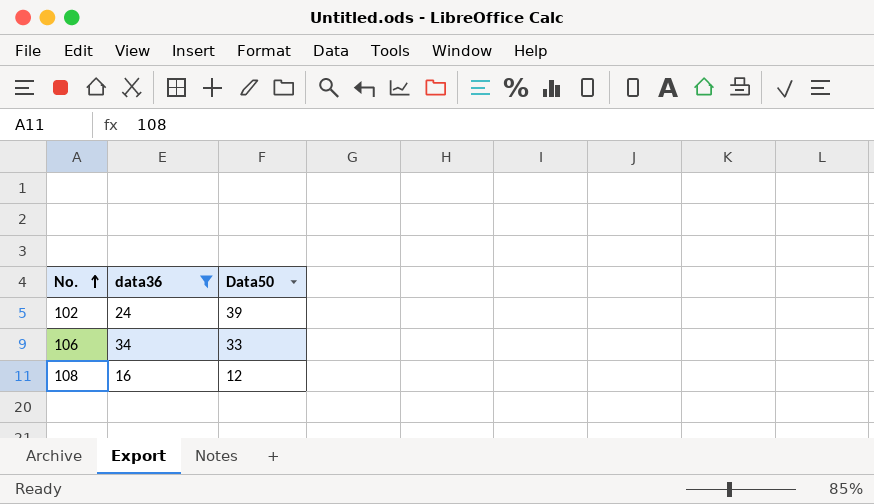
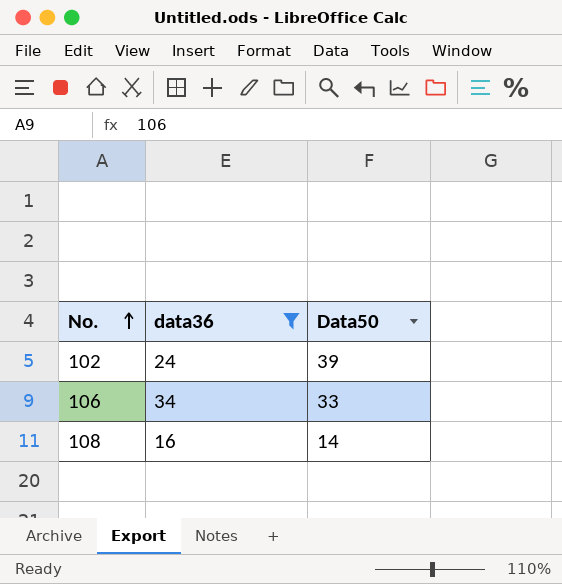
108 | Data50: 12 -> 14

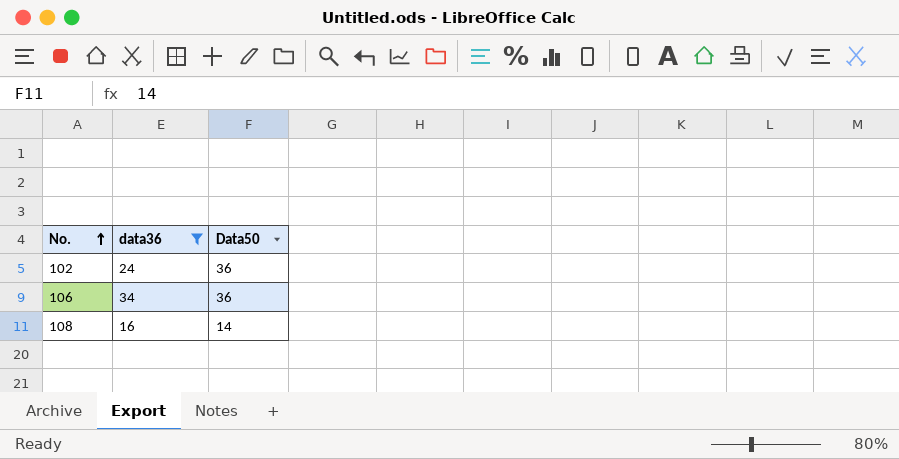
102 | Data50: 39 -> 36
106 | Data50: 33 -> 36

